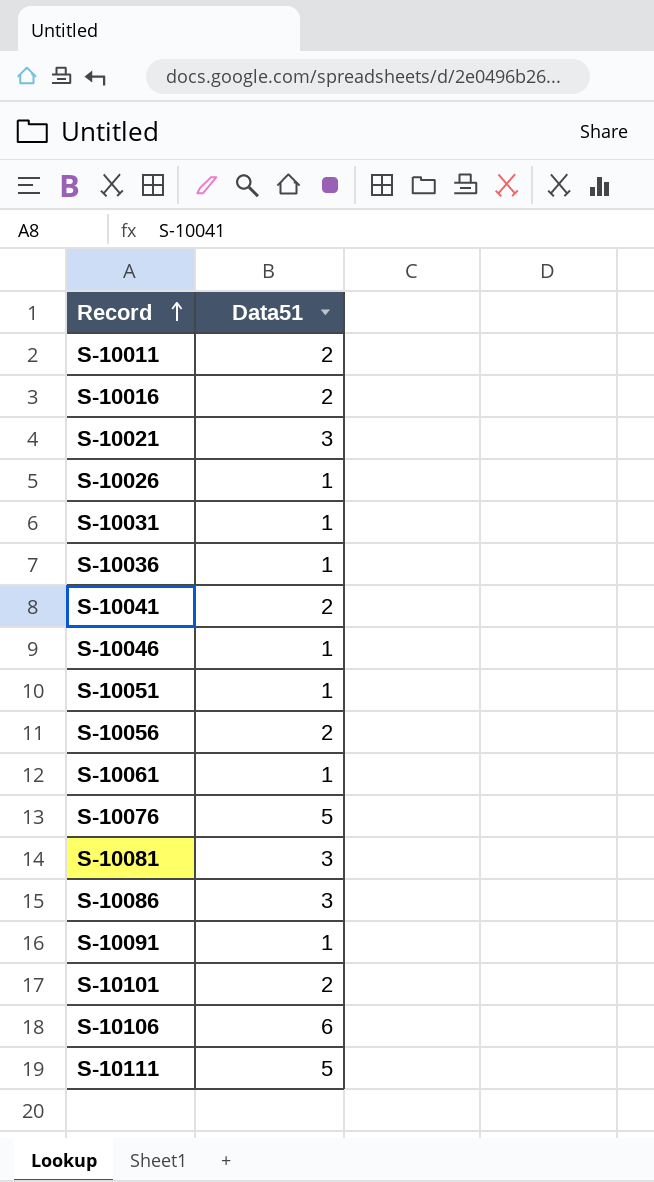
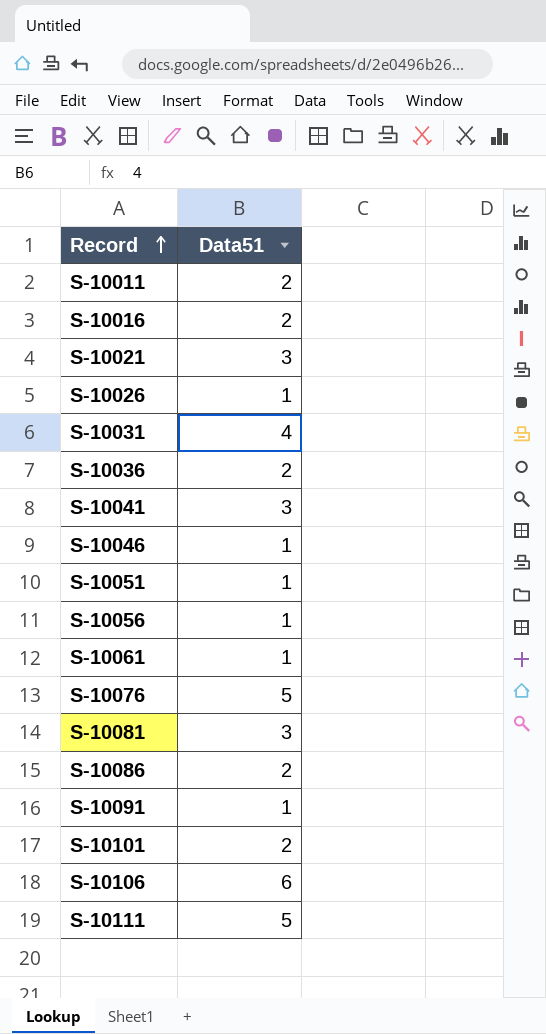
S-10031 | Data51: 1 -> 4
S-10036 | Data51: 1 -> 2
S-10041 | Data51: 2 -> 3
S-10056 | Data51: 2 -> 1
S-10086 | Data51: 3 -> 2

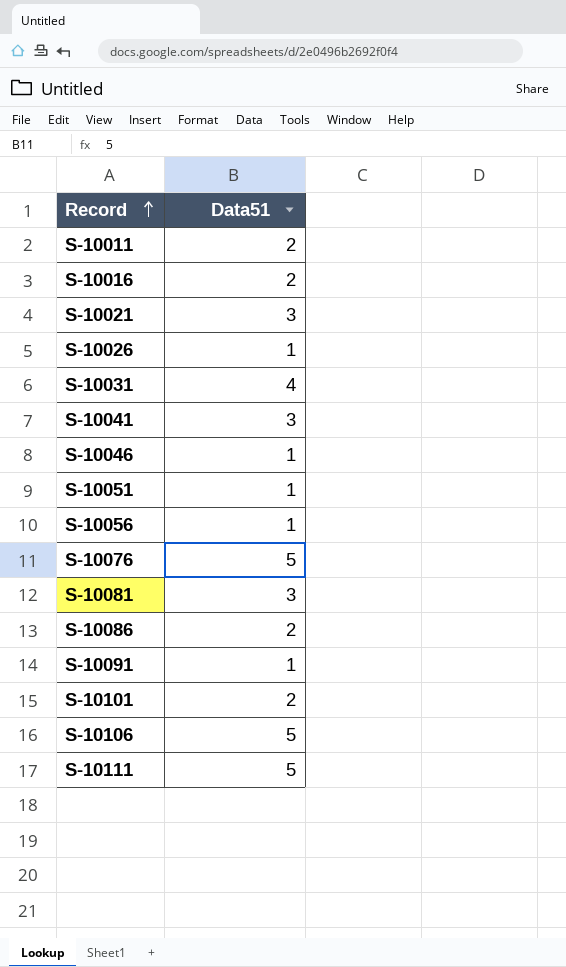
row S-10036: 2 -> none
row S-10061: 1 -> none
S-10106 | Data51: 6 -> 5

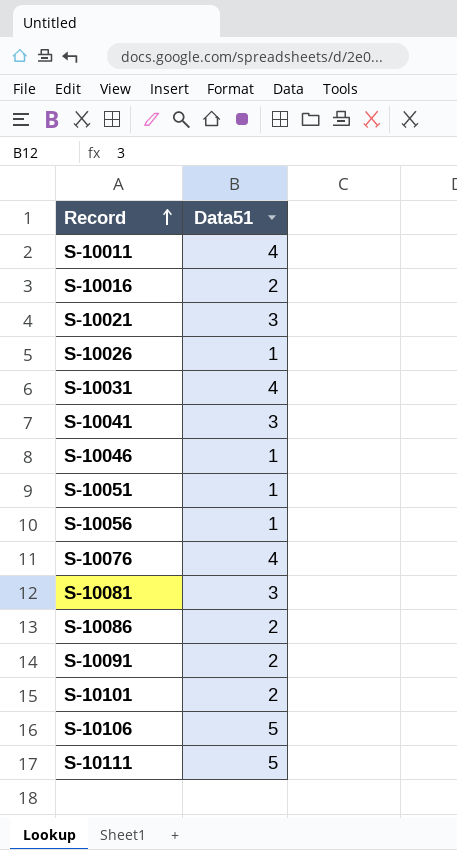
S-10011 | Data51: 2 -> 4
S-10076 | Data51: 5 -> 4
S-10091 | Data51: 1 -> 2

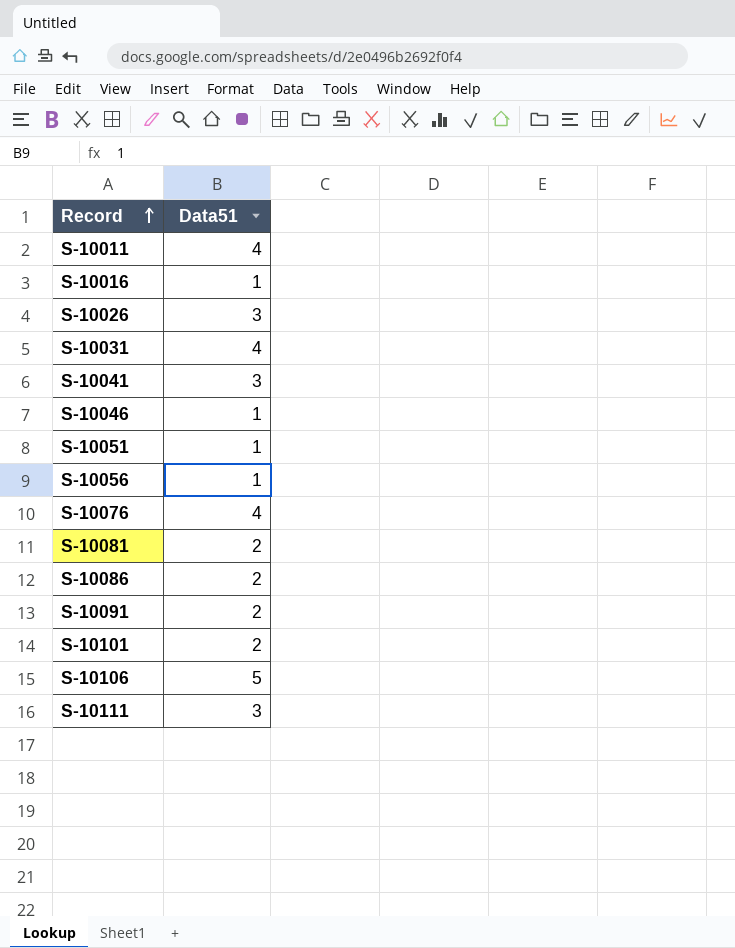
row S-10021: 3 -> none
S-10016 | Data51: 2 -> 1
S-10026 | Data51: 1 -> 3
S-10081 | Data51: 3 -> 2
S-10111 | Data51: 5 -> 3

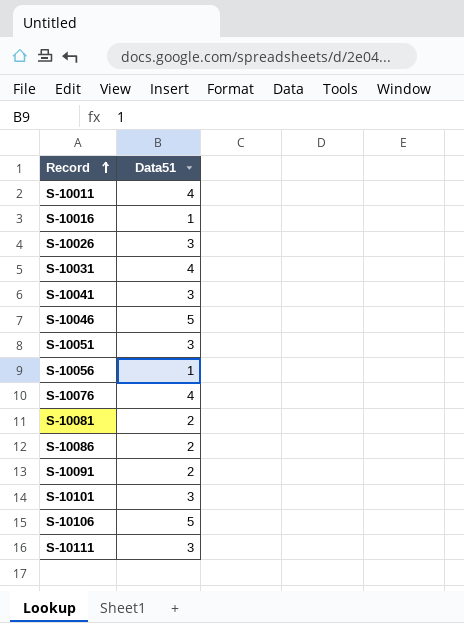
S-10046 | Data51: 1 -> 5
S-10051 | Data51: 1 -> 3
S-10101 | Data51: 2 -> 3

